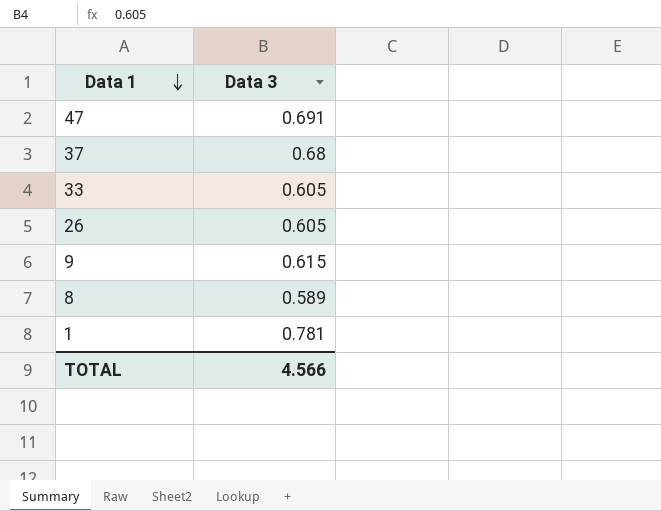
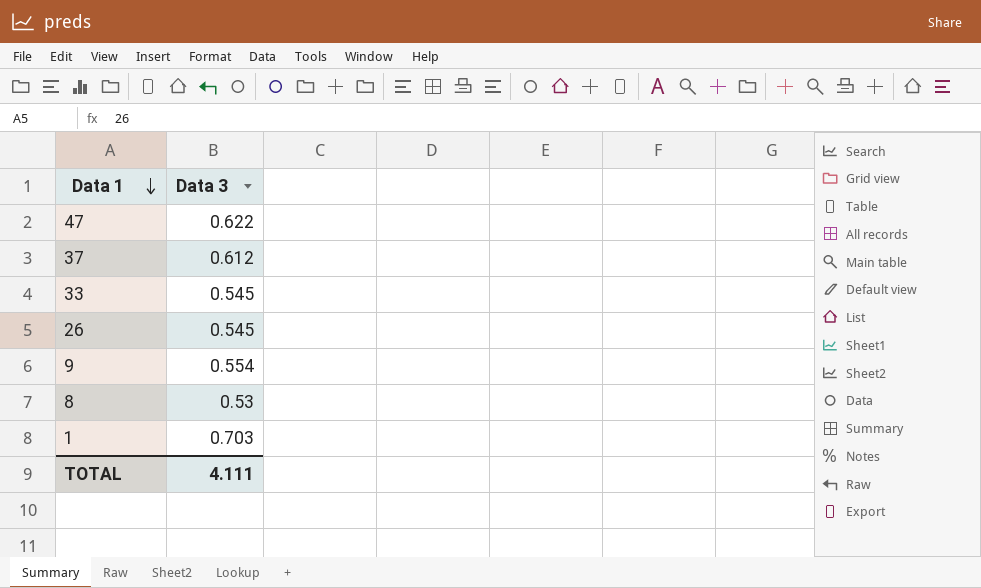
47 | Data 3: 0.691 -> 0.622
37 | Data 3: 0.68 -> 0.612
33 | Data 3: 0.605 -> 0.545
26 | Data 3: 0.605 -> 0.545
9 | Data 3: 0.615 -> 0.554
8 | Data 3: 0.589 -> 0.53
1 | Data 3: 0.781 -> 0.703
TOTAL | Data 3: 4.566 -> 4.111

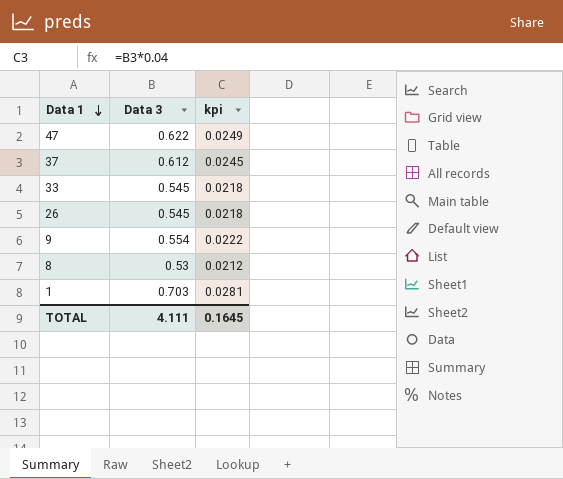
column kpi | formula: none -> [Data 3] * 0.04

